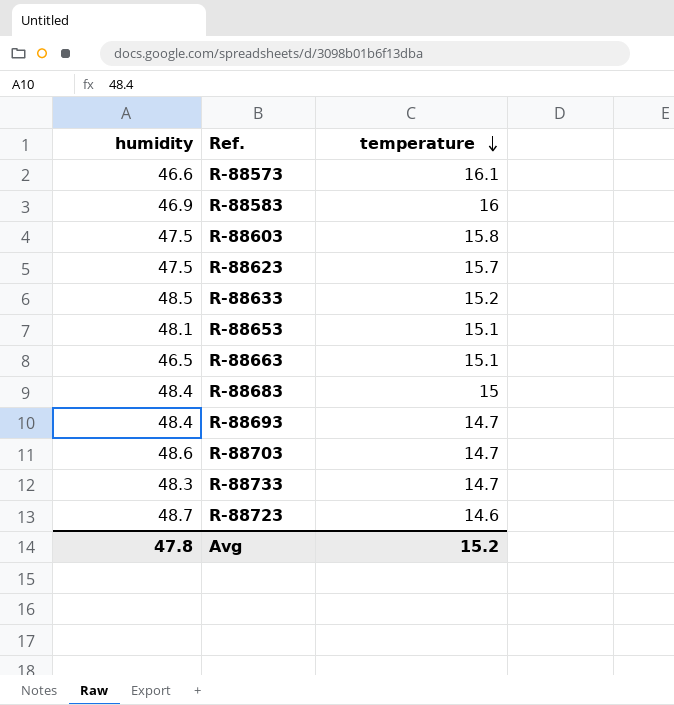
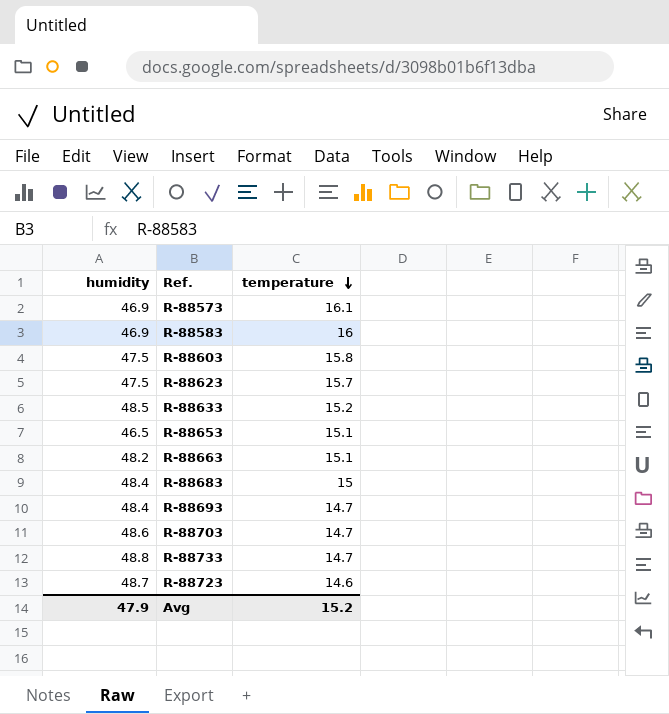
R-88573 | humidity: 46.6 -> 46.9
R-88653 | humidity: 48.1 -> 46.5
R-88663 | humidity: 46.5 -> 48.2
R-88733 | humidity: 48.3 -> 48.8
Avg | humidity: 47.8 -> 47.9

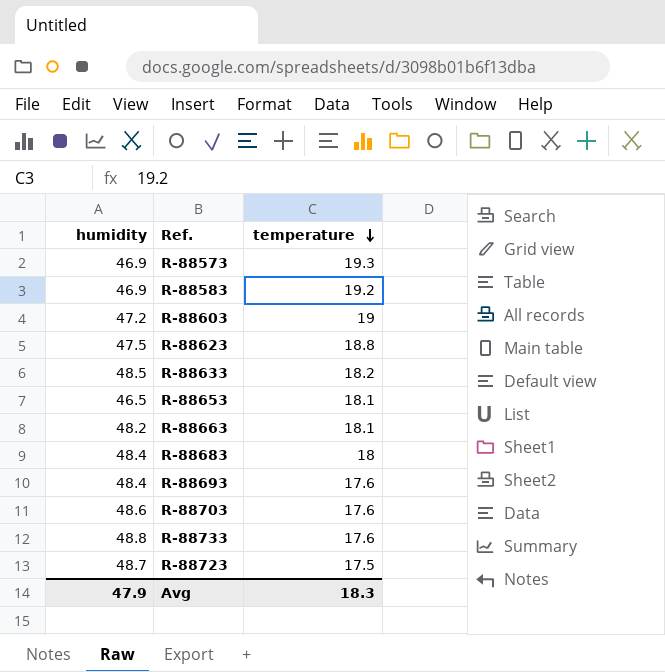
R-88573 | temperature: 16.1 -> 19.3
R-88583 | temperature: 16 -> 19.2
R-88603 | humidity: 47.5 -> 47.2
R-88603 | temperature: 15.8 -> 19
R-88623 | temperature: 15.7 -> 18.8
R-88633 | temperature: 15.2 -> 18.2
R-88653 | temperature: 15.1 -> 18.1
R-88663 | temperature: 15.1 -> 18.1
R-88683 | temperature: 15 -> 18
R-88693 | temperature: 14.7 -> 17.6
R-88703 | temperature: 14.7 -> 17.6
R-88733 | temperature: 14.7 -> 17.6
R-88723 | temperature: 14.6 -> 17.5
Avg | temperature: 15.2 -> 18.3

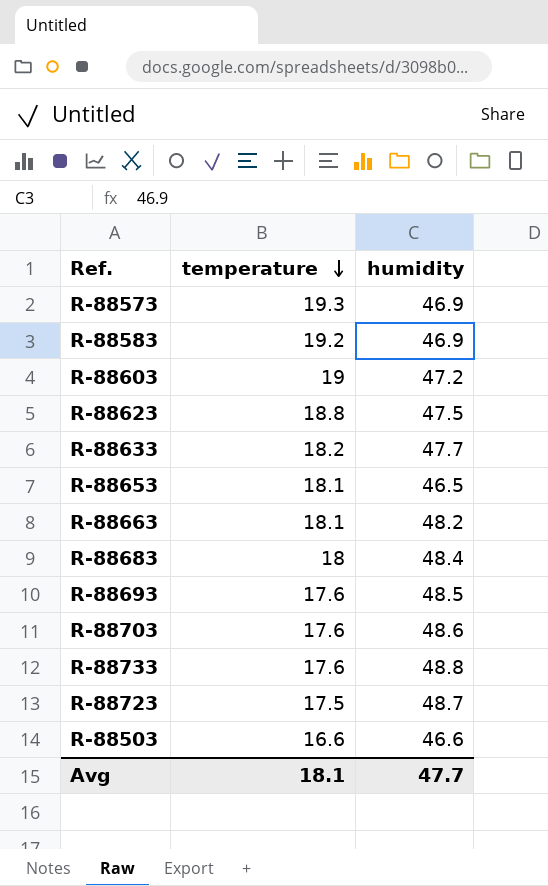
column humidity | position: 1 -> 3
R-88633 | humidity: 48.5 -> 47.7
R-88693 | humidity: 48.4 -> 48.5
row R-88503: none -> 16.6 | 46.6
Avg | temperature: 18.3 -> 18.1
Avg | humidity: 47.9 -> 47.7

